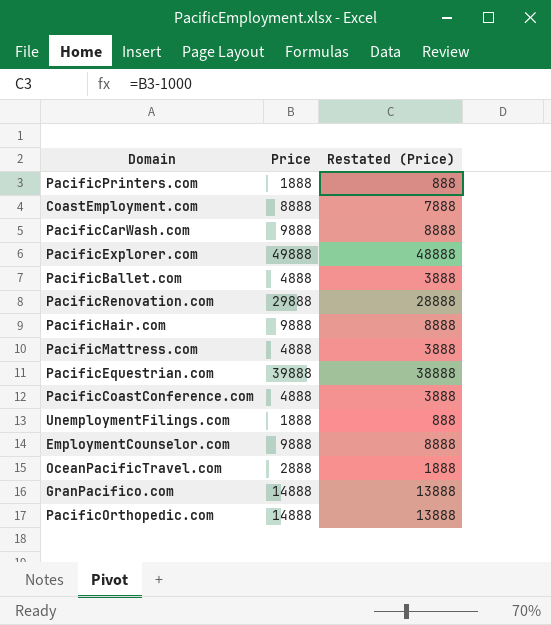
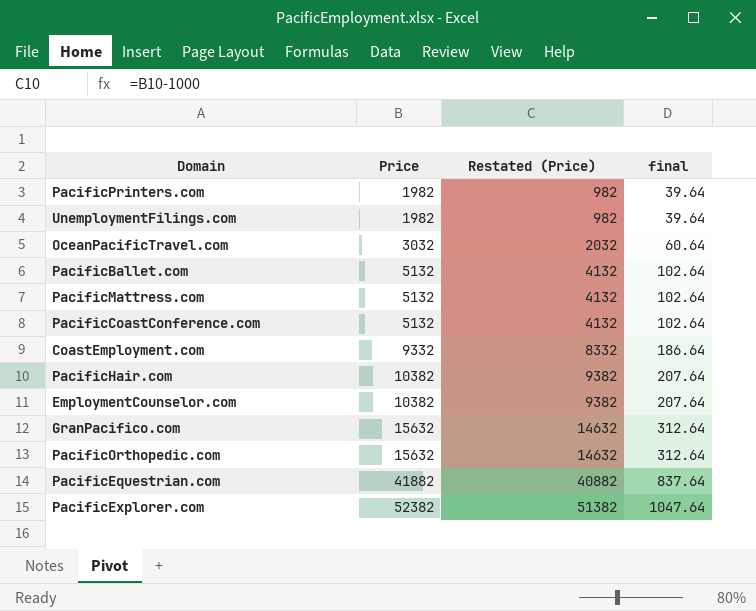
row order: none -> Price ascending
column final | formula: none -> [Price] * 0.02
row PacificCarWash.com: 9888 | 8888 -> none
row PacificRenovation.com: 29888 | 28888 -> none
PacificPrinters.com | Price: 1888 -> 1982
PacificPrinters.com | Restated (Price): 888 -> 982
UnemploymentFilings.com | Price: 1888 -> 1982
UnemploymentFilings.com | Restated (Price): 888 -> 982
OceanPacificTravel.com | Price: 2888 -> 3032
OceanPacificTravel.com | Restated (Price): 1888 -> 2032
PacificBallet.com | Price: 4888 -> 5132
PacificBallet.com | Restated (Price): 3888 -> 4132
PacificMattress.com | Price: 4888 -> 5132
PacificMattress.com | Restated (Price): 3888 -> 4132
PacificCoastConference.com | Price: 4888 -> 5132
PacificCoastConference.com | Restated (Price): 3888 -> 4132
CoastEmployment.com | Price: 8888 -> 9332
CoastEmployment.com | Restated (Price): 7888 -> 8332
PacificHair.com | Price: 9888 -> 10382
PacificHair.com | Restated (Price): 8888 -> 9382
EmploymentCounselor.com | Price: 9888 -> 10382
EmploymentCounselor.com | Restated (Price): 8888 -> 9382
GranPacifico.com | Price: 14888 -> 15632
GranPacifico.com | Restated (Price): 13888 -> 14632
PacificOrthopedic.com | Price: 14888 -> 15632
PacificOrthopedic.com | Restated (Price): 13888 -> 14632
PacificEquestrian.com | Price: 39888 -> 41882
PacificEquestrian.com | Restated (Price): 38888 -> 40882
PacificExplorer.com | Price: 49888 -> 52382
PacificExplorer.com | Restated (Price): 48888 -> 51382

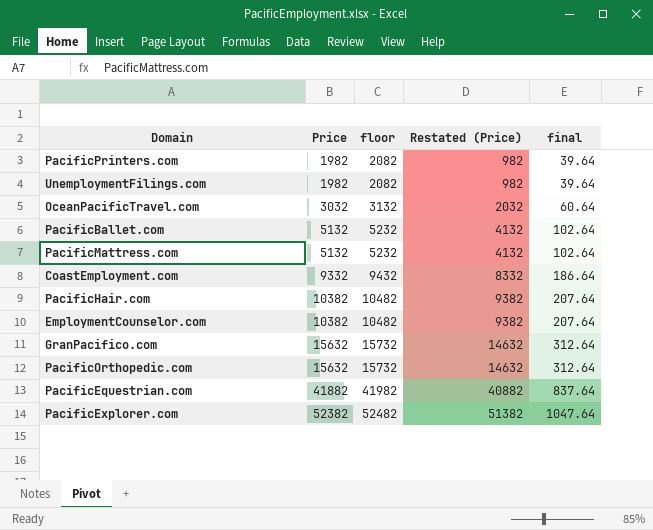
column floor | formula: none -> [Price] + 100
row PacificCoastConference.com: 5132 | 4132 | 102.64 -> none

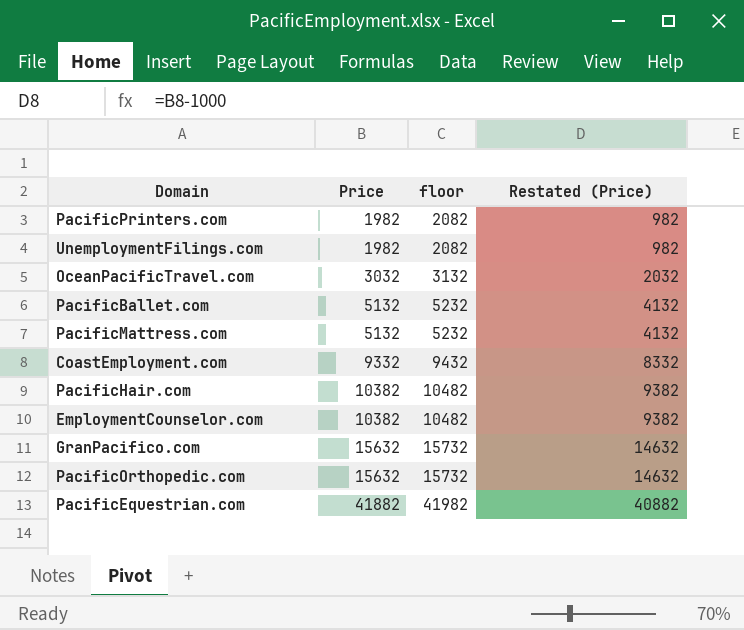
column final | formula: [Price] * 0.02 -> none
row PacificExplorer.com: 52382 | 52482 | 51382 | 1047.64 -> none

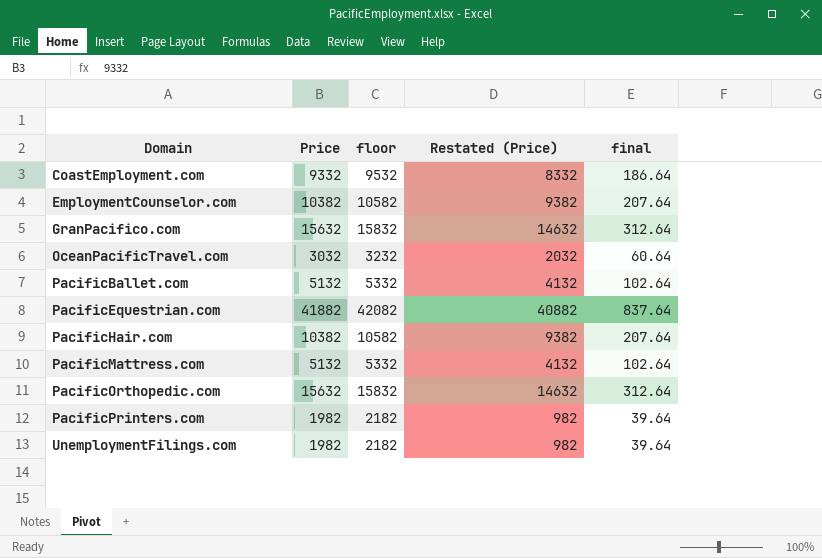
row order: Price ascending -> Domain ascending
column floor | formula: [Price] + 100 -> [Price] + 200
column final | formula: none -> [Price] * 0.02

